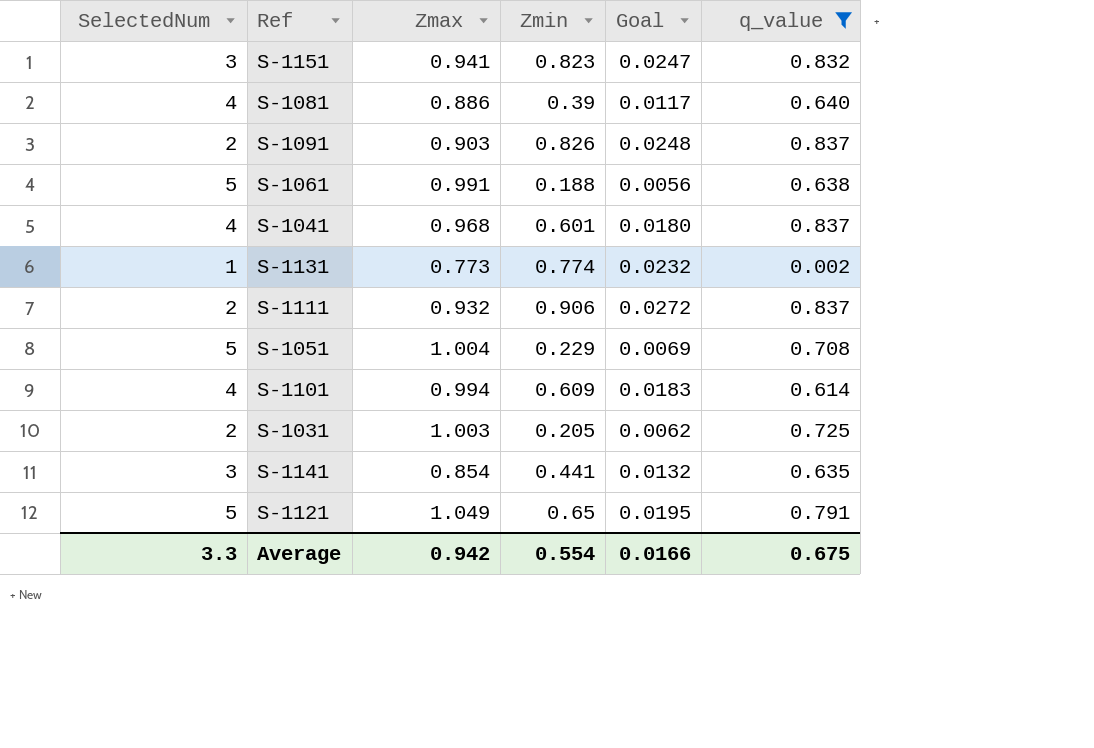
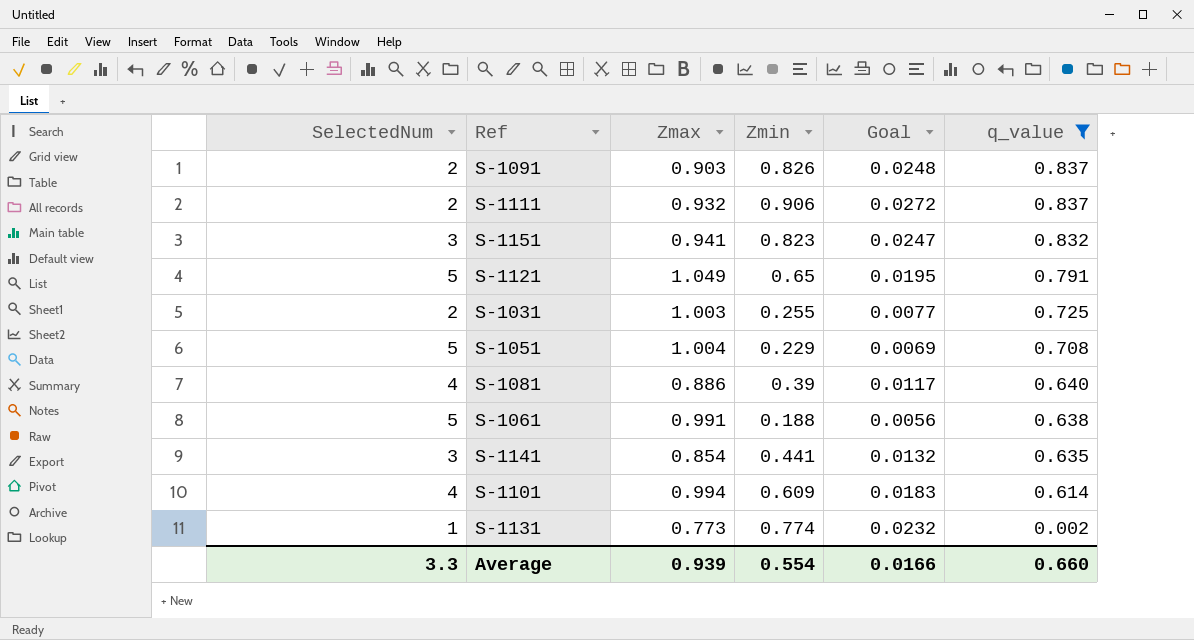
row order: none -> q_value descending
row S-1041: 4 | 0.968 | 0.601 | 0.0180 | 0.837 -> none
S-1031 | Zmin: 0.205 -> 0.255
S-1031 | Goal: 0.0062 -> 0.0077
Average | Zmax: 0.942 -> 0.939
Average | q_value: 0.675 -> 0.660

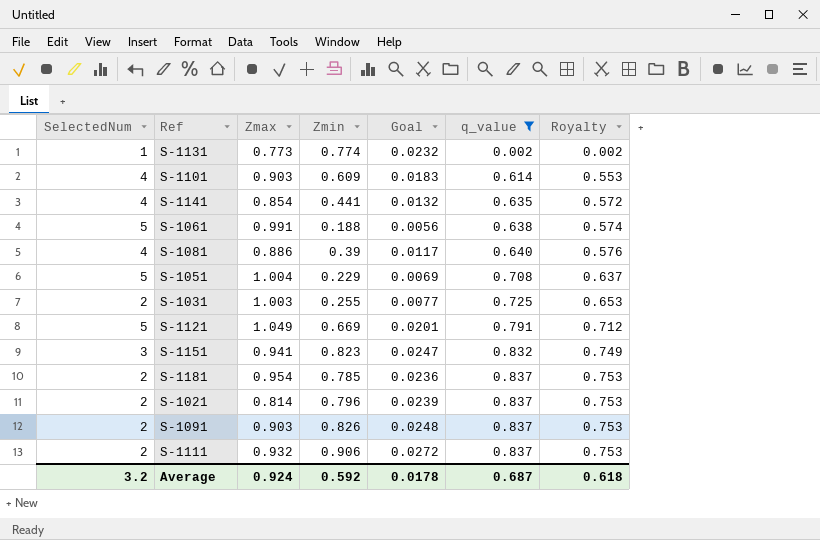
row order: q_value descending -> q_value ascending
column Royalty | formula: none -> [q_value] * 0.9
S-1101 | Zmax: 0.994 -> 0.903
S-1141 | SelectedNum: 3 -> 4
S-1121 | Zmin: 0.65 -> 0.669
S-1121 | Goal: 0.0195 -> 0.0201
row S-1181: none -> 2 | 0.954 | 0.785 | 0.0236 | 0.837 | 0.753
row S-1021: none -> 2 | 0.814 | 0.796 | 0.0239 | 0.837 | 0.753
Average | SelectedNum: 3.3 -> 3.2
Average | Zmax: 0.939 -> 0.924
Average | Zmin: 0.554 -> 0.592
Average | Goal: 0.0166 -> 0.0178
Average | q_value: 0.660 -> 0.687

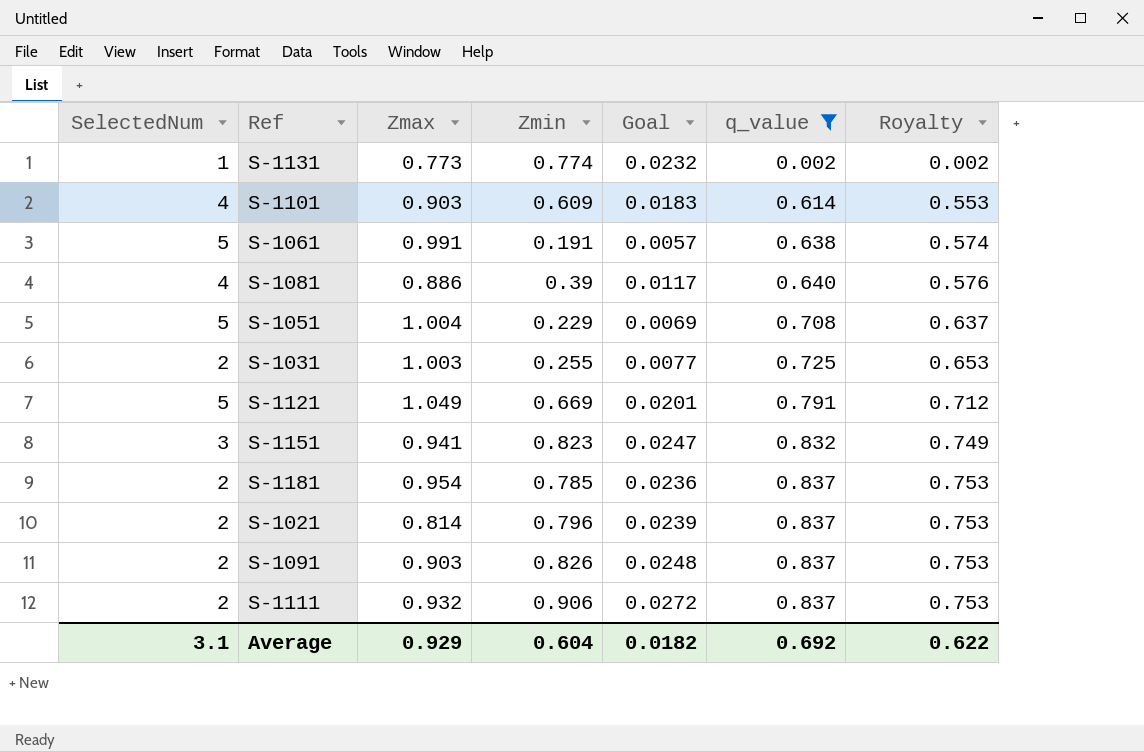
row S-1141: 4 | 0.854 | 0.441 | 0.0132 | 0.635 | 0.572 -> none
S-1061 | Zmin: 0.188 -> 0.191
S-1061 | Goal: 0.0056 -> 0.0057
Average | SelectedNum: 3.2 -> 3.1
Average | Zmax: 0.924 -> 0.929
Average | Zmin: 0.592 -> 0.604
Average | Goal: 0.0178 -> 0.0182
Average | q_value: 0.687 -> 0.692
Average | Royalty: 0.618 -> 0.622

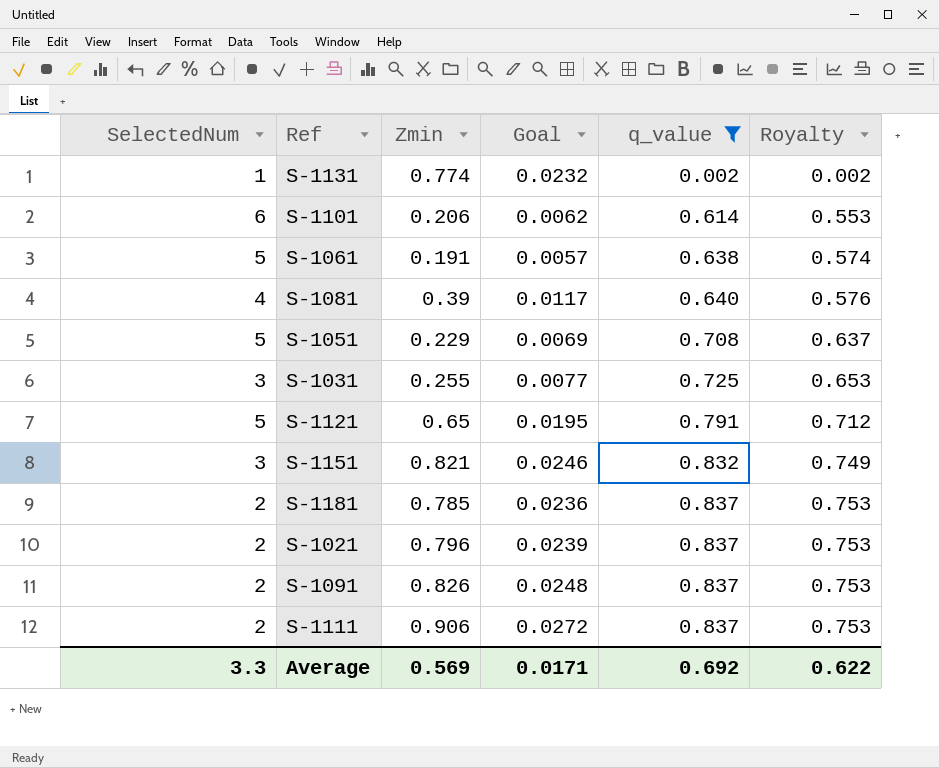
column Zmax | position: 3 -> none
S-1101 | SelectedNum: 4 -> 6
S-1101 | Zmin: 0.609 -> 0.206
S-1101 | Goal: 0.0183 -> 0.0062
S-1031 | SelectedNum: 2 -> 3
S-1121 | Zmin: 0.669 -> 0.65
S-1121 | Goal: 0.0201 -> 0.0195
S-1151 | Zmin: 0.823 -> 0.821
S-1151 | Goal: 0.0247 -> 0.0246
Average | SelectedNum: 3.1 -> 3.3
Average | Zmin: 0.604 -> 0.569
Average | Goal: 0.0182 -> 0.0171

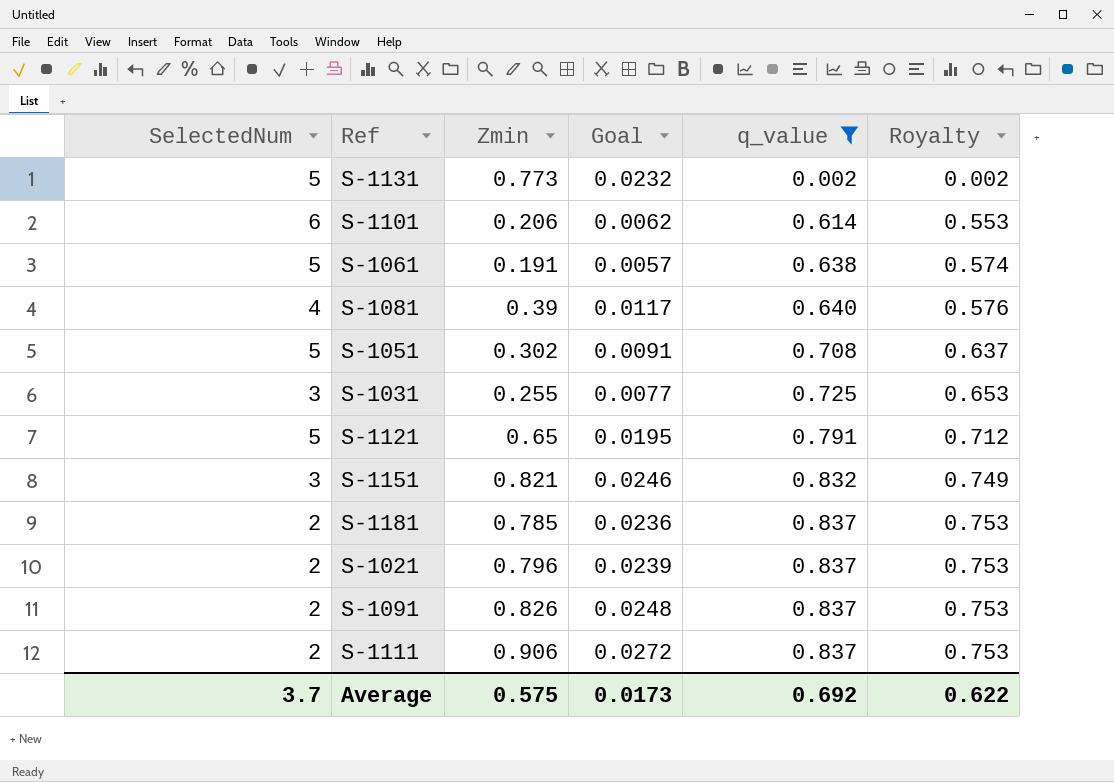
S-1131 | SelectedNum: 1 -> 5
S-1131 | Zmin: 0.774 -> 0.773
S-1051 | Zmin: 0.229 -> 0.302
S-1051 | Goal: 0.0069 -> 0.0091
Average | SelectedNum: 3.3 -> 3.7
Average | Zmin: 0.569 -> 0.575
Average | Goal: 0.0171 -> 0.0173

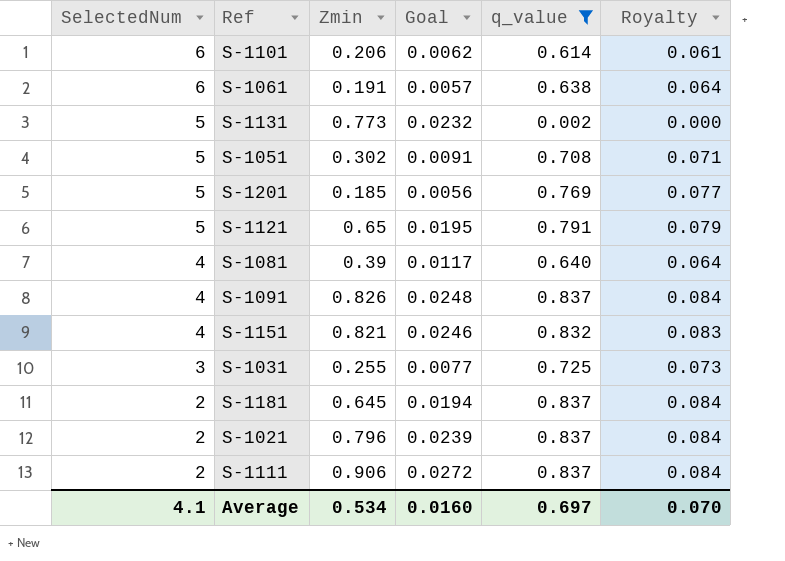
row order: q_value ascending -> SelectedNum descending
column Royalty | formula: [q_value] * 0.9 -> [q_value] * 0.1
S-1061 | SelectedNum: 5 -> 6
row S-1201: none -> 5 | 0.185 | 0.0056 | 0.769 | 0.077
S-1091 | SelectedNum: 2 -> 4
S-1151 | SelectedNum: 3 -> 4
S-1181 | Zmin: 0.785 -> 0.645
S-1181 | Goal: 0.0236 -> 0.0194
Average | SelectedNum: 3.7 -> 4.1
Average | Zmin: 0.575 -> 0.534
Average | Goal: 0.0173 -> 0.0160
Average | q_value: 0.692 -> 0.697
Average | Royalty: 0.622 -> 0.070

